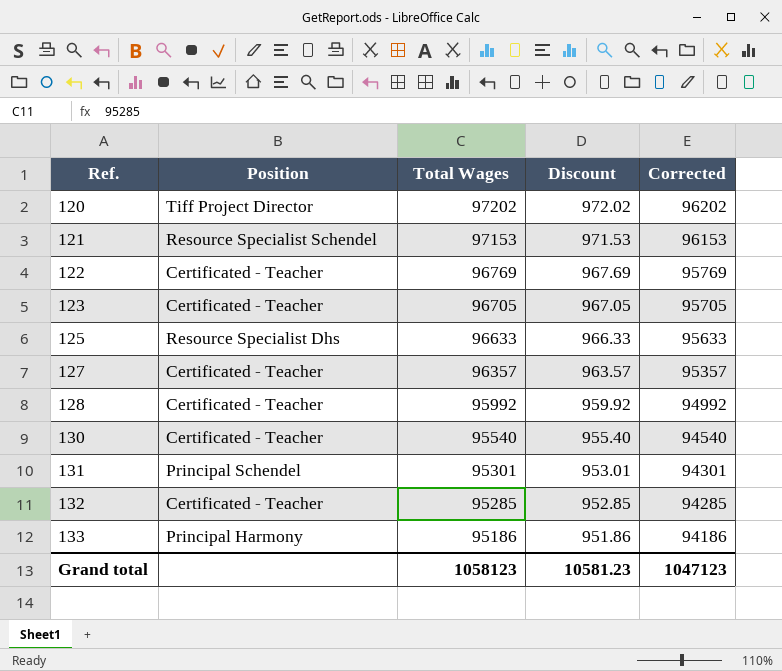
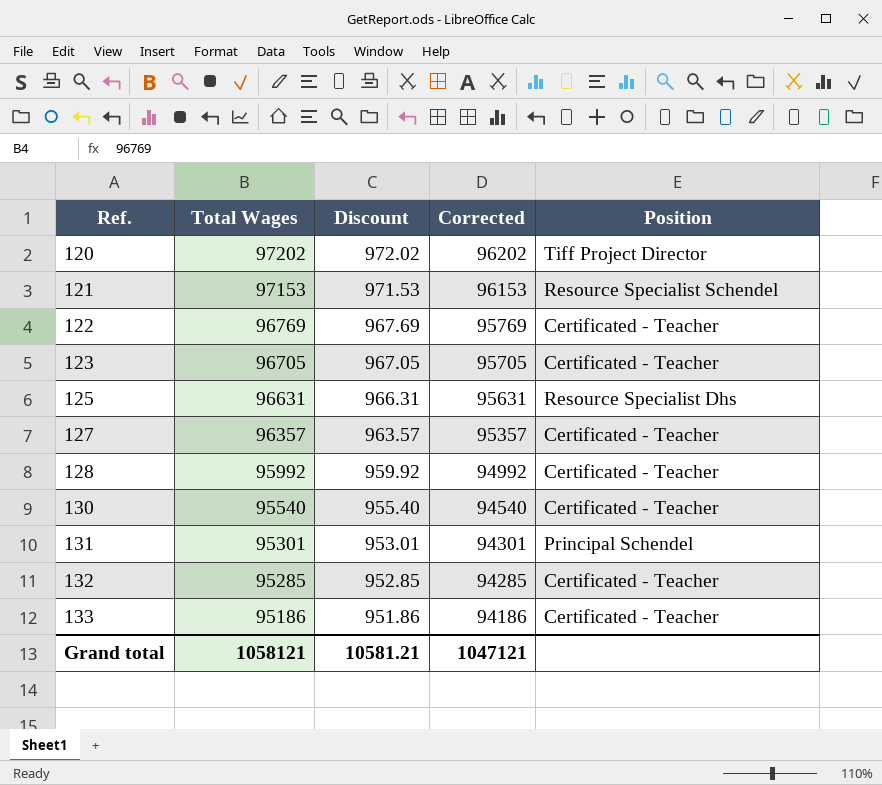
column Position | position: 2 -> 5
125 | Total Wages: 96633 -> 96631
125 | Discount: 966.33 -> 966.31
125 | Corrected: 95633 -> 95631
133 | Position: Principal Harmony -> Certificated - Teacher
Grand total | Total Wages: 1058123 -> 1058121
Grand total | Discount: 10581.23 -> 10581.21
Grand total | Corrected: 1047123 -> 1047121

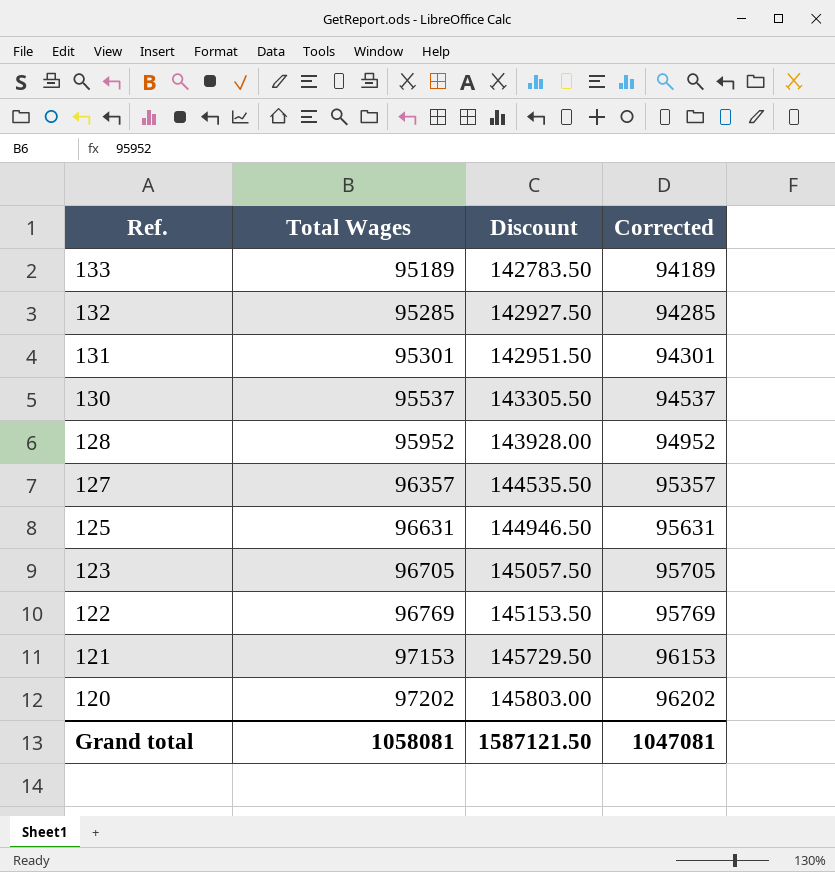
row order: Ref. ascending -> Ref. descending
column Position | position: 5 -> none
column Discount | formula: [Total Wages] * 0.01 -> [Total Wages] * 1.5
133 | Total Wages: 95186 -> 95189
133 | Corrected: 94186 -> 94189
130 | Total Wages: 95540 -> 95537
130 | Corrected: 94540 -> 94537
128 | Total Wages: 95992 -> 95952
128 | Corrected: 94992 -> 94952
Grand total | Total Wages: 1058121 -> 1058081
Grand total | Discount: 10581.21 -> 1587121.50
Grand total | Corrected: 1047121 -> 1047081

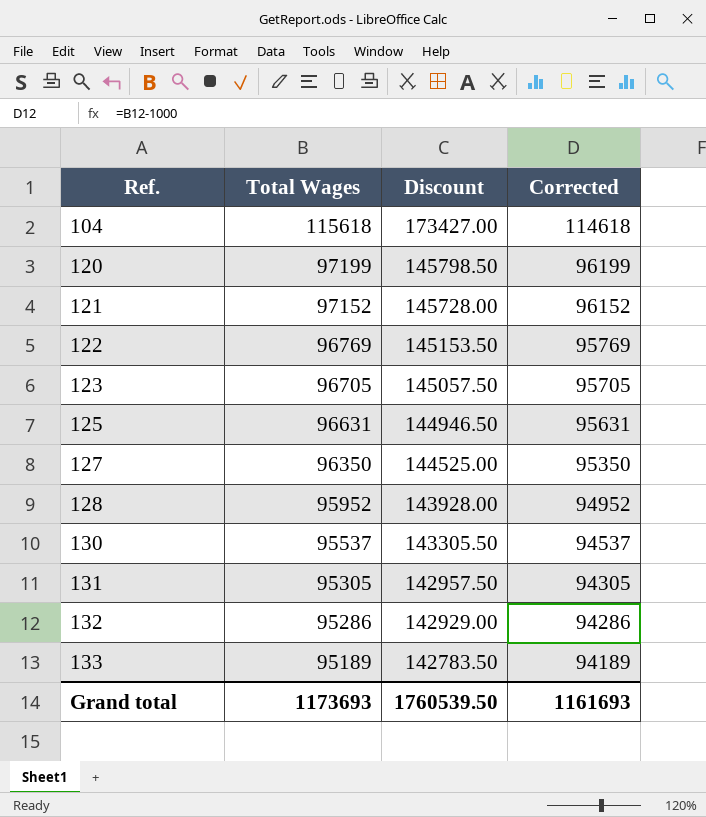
row order: Ref. descending -> Ref. ascending
row 104: none -> 115618 | 173427.00 | 114618
120 | Total Wages: 97202 -> 97199
120 | Discount: 145803.00 -> 145798.50
120 | Corrected: 96202 -> 96199
121 | Total Wages: 97153 -> 97152
121 | Discount: 145729.50 -> 145728.00
121 | Corrected: 96153 -> 96152
127 | Total Wages: 96357 -> 96350
127 | Discount: 144535.50 -> 144525.00
127 | Corrected: 95357 -> 95350
131 | Total Wages: 95301 -> 95305
131 | Discount: 142951.50 -> 142957.50
131 | Corrected: 94301 -> 94305
132 | Total Wages: 95285 -> 95286
132 | Discount: 142927.50 -> 142929.00
132 | Corrected: 94285 -> 94286
Grand total | Total Wages: 1058081 -> 1173693
Grand total | Discount: 1587121.50 -> 1760539.50
Grand total | Corrected: 1047081 -> 1161693

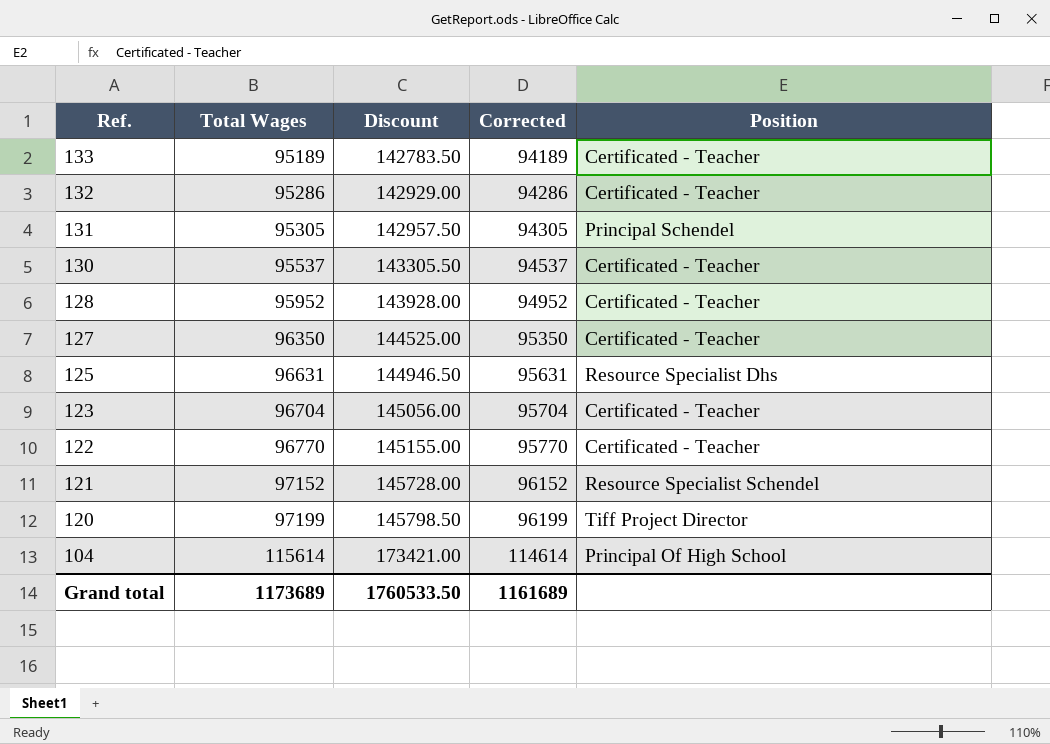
row order: Ref. ascending -> Ref. descending
column Position | position: none -> 5
123 | Total Wages: 96705 -> 96704
123 | Discount: 145057.50 -> 145056.00
123 | Corrected: 95705 -> 95704
122 | Total Wages: 96769 -> 96770
122 | Discount: 145153.50 -> 145155.00
122 | Corrected: 95769 -> 95770
104 | Total Wages: 115618 -> 115614
104 | Discount: 173427.00 -> 173421.00
104 | Corrected: 114618 -> 114614
Grand total | Total Wages: 1173693 -> 1173689
Grand total | Discount: 1760539.50 -> 1760533.50
Grand total | Corrected: 1161693 -> 1161689

